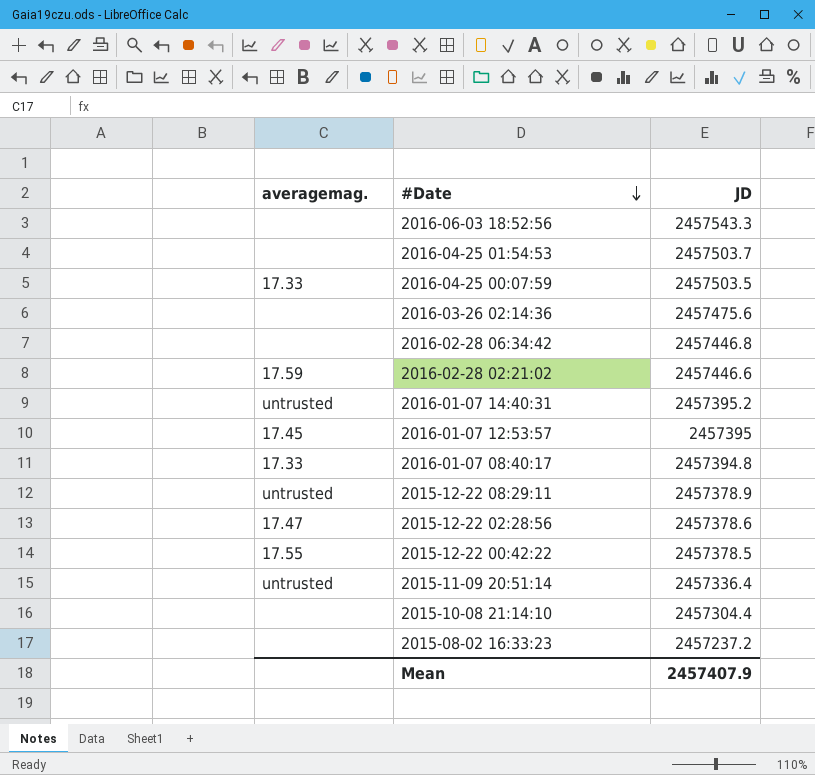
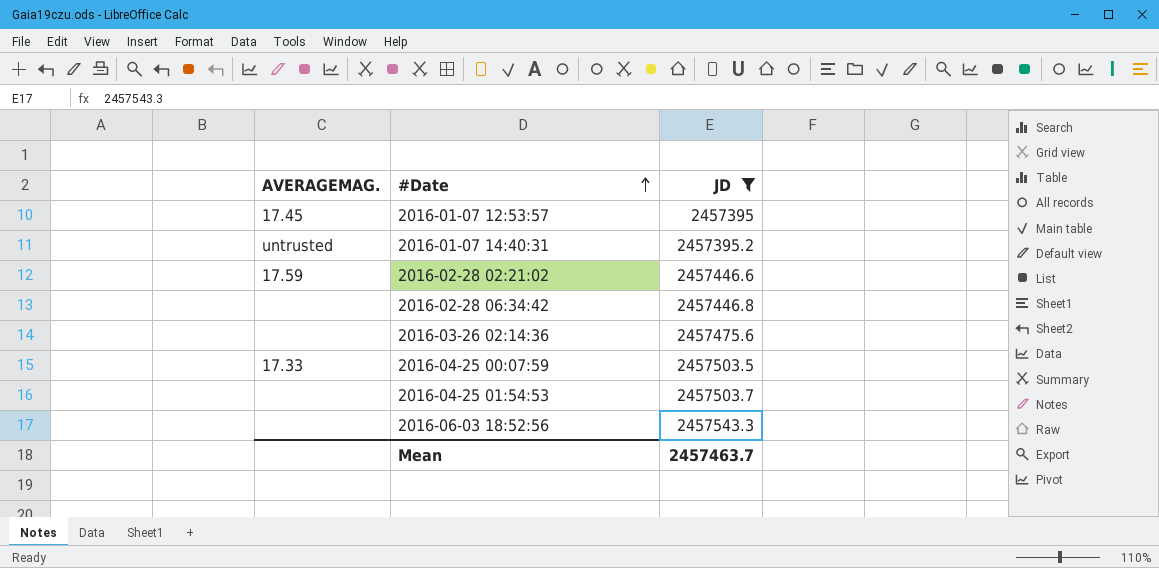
filter: none -> JD >= 2457395
row order: #Date descending -> #Date ascending
column name: averagemag. -> AVERAGEMAG.
Mean | JD: 2457407.9 -> 2457463.7

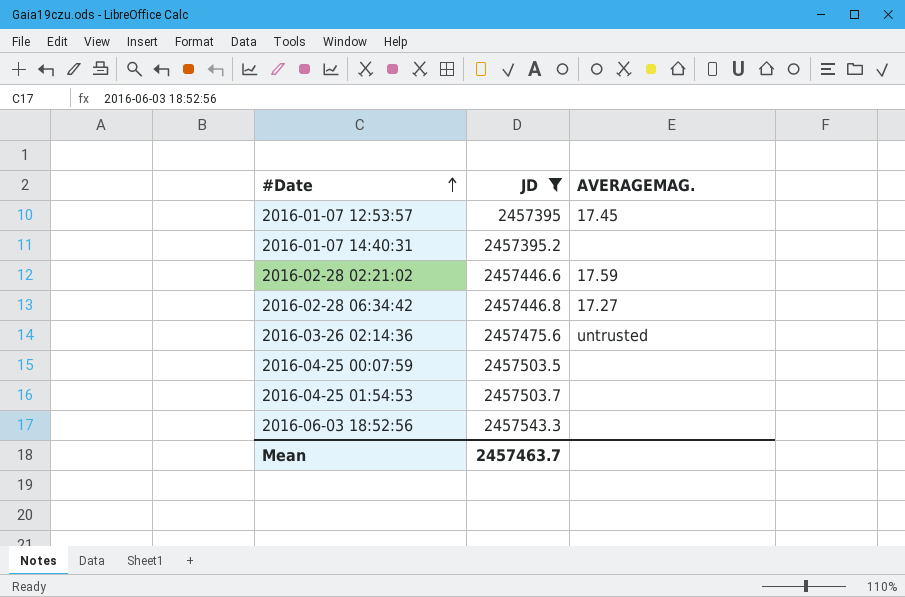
column AVERAGEMAG. | position: 1 -> 3
2016-01-07 14:40:31 | AVERAGEMAG.: untrusted -> none
2016-02-28 06:34:42 | AVERAGEMAG.: none -> 17.27
2016-03-26 02:14:36 | AVERAGEMAG.: none -> untrusted
2016-04-25 00:07:59 | AVERAGEMAG.: 17.33 -> none

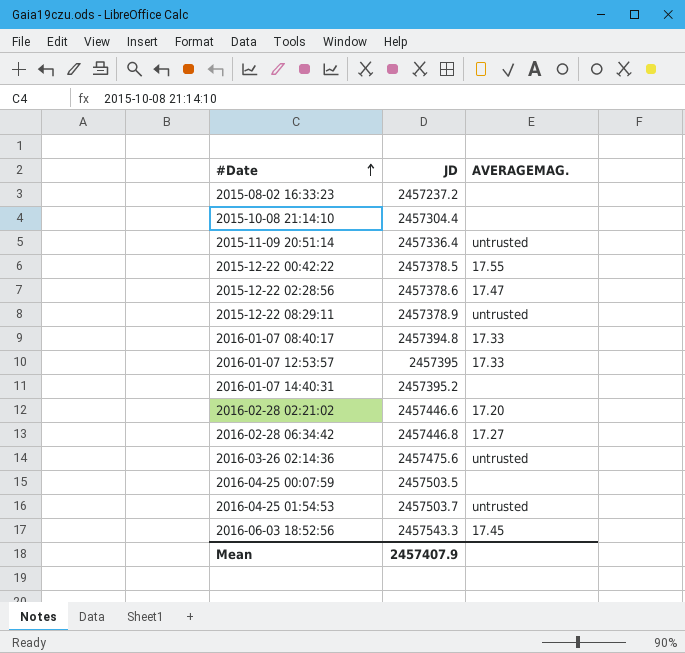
filter: JD >= 2457395 -> none
2016-01-07 12:53:57 | AVERAGEMAG.: 17.45 -> 17.33
2016-02-28 02:21:02 | AVERAGEMAG.: 17.59 -> 17.20
2016-04-25 01:54:53 | AVERAGEMAG.: none -> untrusted
2016-06-03 18:52:56 | AVERAGEMAG.: none -> 17.45
Mean | JD: 2457463.7 -> 2457407.9

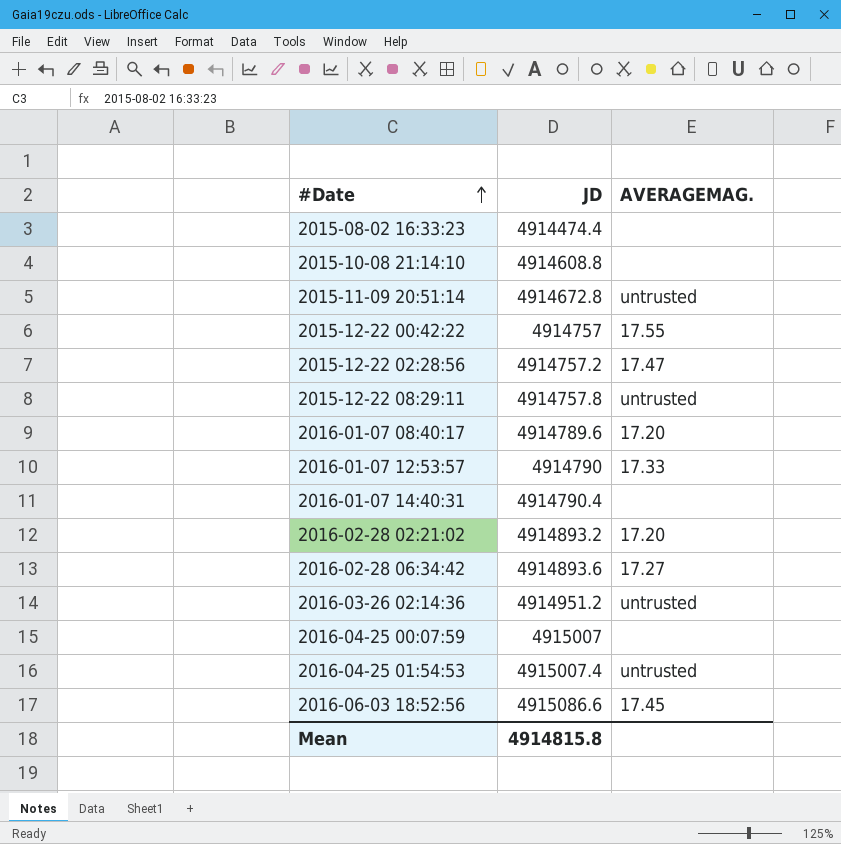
2015-08-02 16:33:23 | JD: 2457237.2 -> 4914474.4
2015-10-08 21:14:10 | JD: 2457304.4 -> 4914608.8
2015-11-09 20:51:14 | JD: 2457336.4 -> 4914672.8
2015-12-22 00:42:22 | JD: 2457378.5 -> 4914757
2015-12-22 02:28:56 | JD: 2457378.6 -> 4914757.2
2015-12-22 08:29:11 | JD: 2457378.9 -> 4914757.8
2016-01-07 08:40:17 | JD: 2457394.8 -> 4914789.6
2016-01-07 08:40:17 | AVERAGEMAG.: 17.33 -> 17.20
2016-01-07 12:53:57 | JD: 2457395 -> 4914790
2016-01-07 14:40:31 | JD: 2457395.2 -> 4914790.4
2016-02-28 02:21:02 | JD: 2457446.6 -> 4914893.2
2016-02-28 06:34:42 | JD: 2457446.8 -> 4914893.6
2016-03-26 02:14:36 | JD: 2457475.6 -> 4914951.2
2016-04-25 00:07:59 | JD: 2457503.5 -> 4915007
2016-04-25 01:54:53 | JD: 2457503.7 -> 4915007.4
2016-06-03 18:52:56 | JD: 2457543.3 -> 4915086.6
Mean | JD: 2457407.9 -> 4914815.8

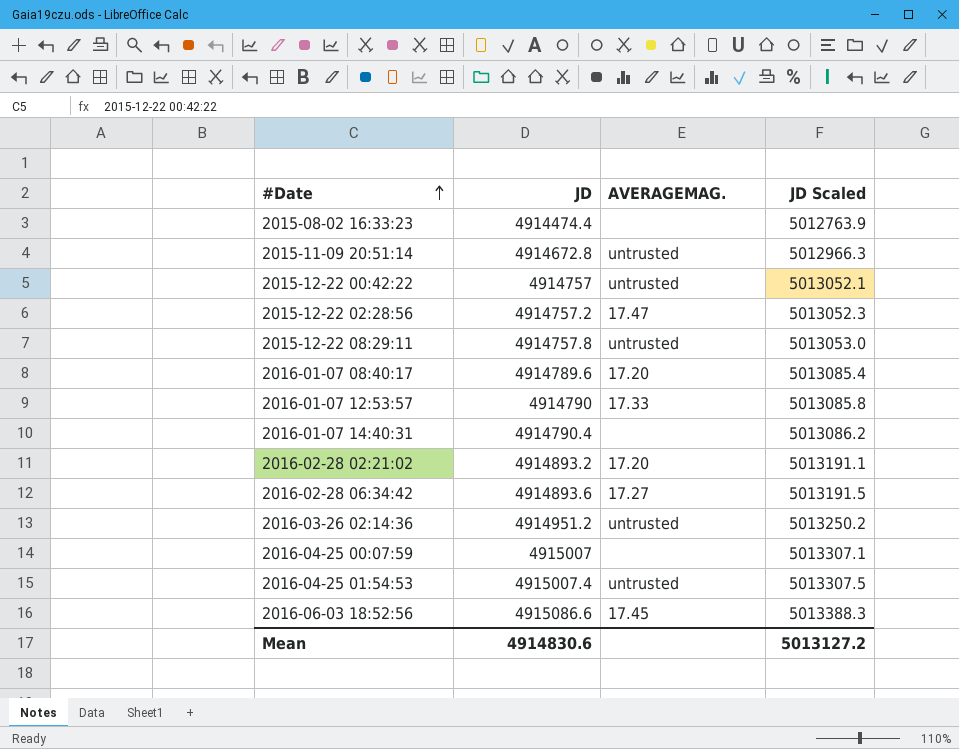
column JD Scaled | formula: none -> [JD] * 1.02
row 2015-10-08 21:14:10: 4914608.8 | none -> none
2015-12-22 00:42:22 | AVERAGEMAG.: 17.55 -> untrusted
Mean | JD: 4914815.8 -> 4914830.6

